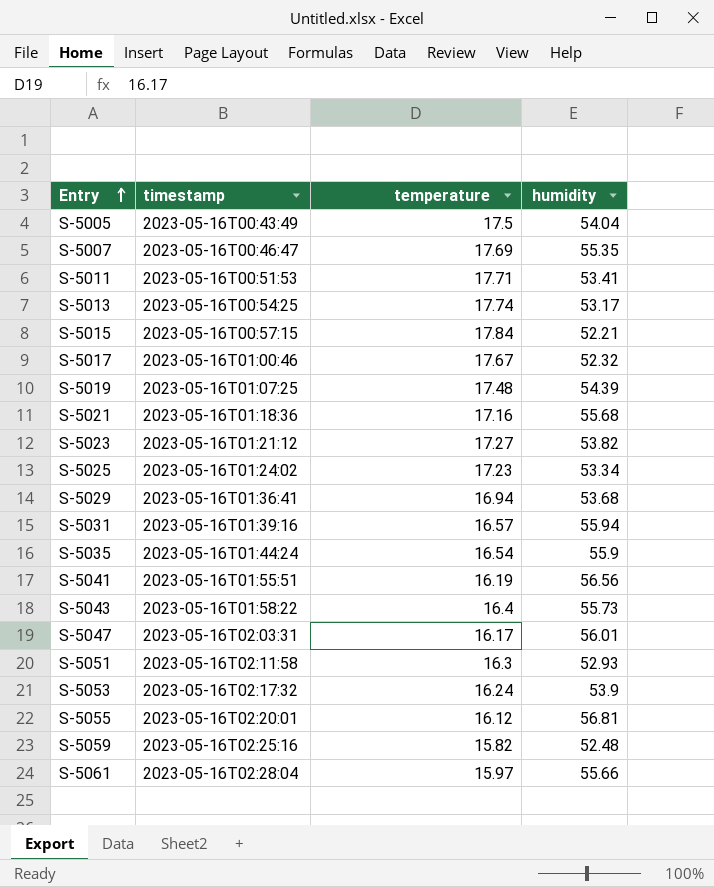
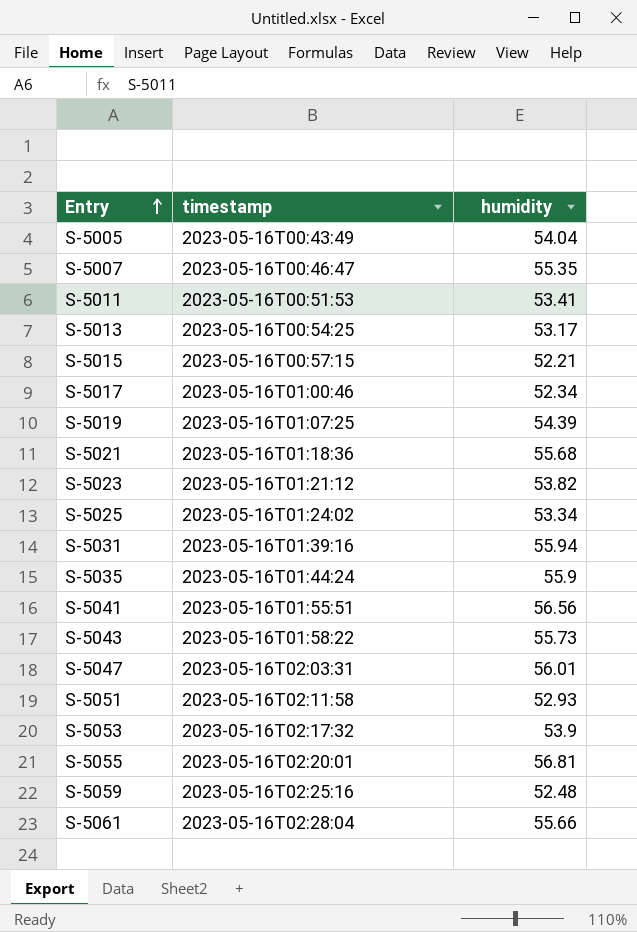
column temperature | position: 3 -> none
row S-5029: 2023-05-16T01:36:41 | 16.94 | 53.68 -> none
S-5017 | humidity: 52.32 -> 52.34

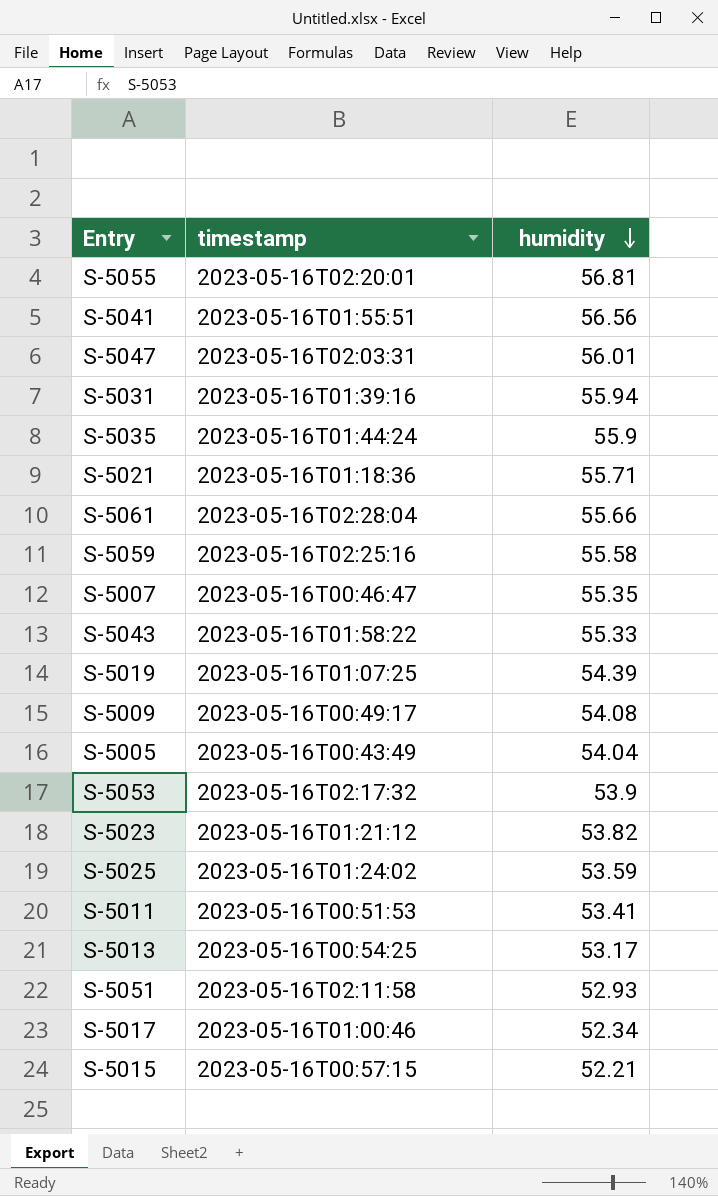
row order: Entry ascending -> humidity descending
S-5021 | humidity: 55.68 -> 55.71
S-5059 | humidity: 52.48 -> 55.58
S-5043 | humidity: 55.73 -> 55.33
row S-5009: none -> 2023-05-16T00:49:17 | 54.08
S-5025 | humidity: 53.34 -> 53.59

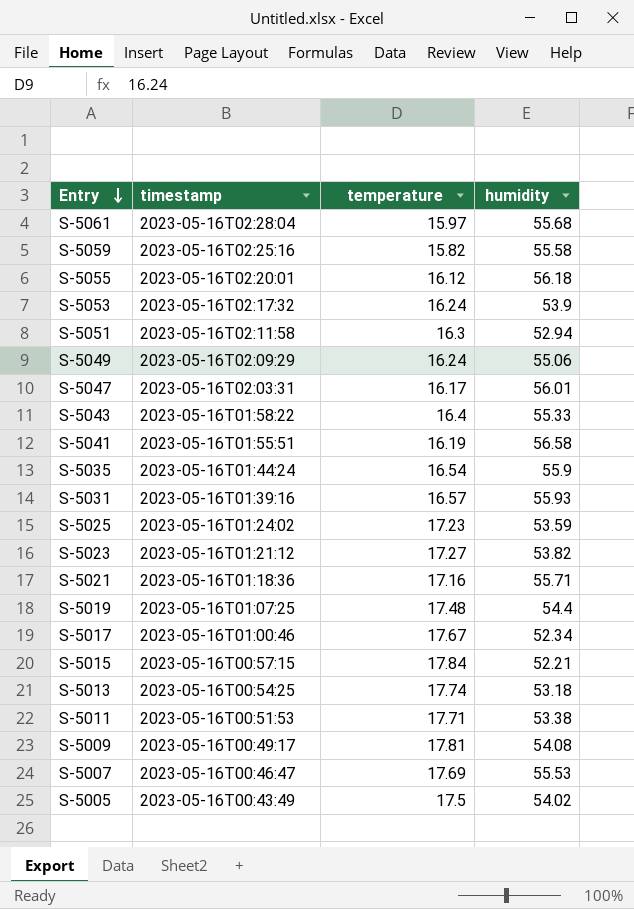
row order: humidity descending -> Entry descending
column temperature | position: none -> 3
S-5061 | humidity: 55.66 -> 55.68
S-5055 | humidity: 56.81 -> 56.18
S-5051 | humidity: 52.93 -> 52.94
row S-5049: none -> 2023-05-16T02:09:29 | 16.24 | 55.06
S-5041 | humidity: 56.56 -> 56.58
S-5031 | humidity: 55.94 -> 55.93
S-5019 | humidity: 54.39 -> 54.4
S-5013 | humidity: 53.17 -> 53.18
S-5011 | humidity: 53.41 -> 53.38
S-5007 | humidity: 55.35 -> 55.53
S-5005 | humidity: 54.04 -> 54.02

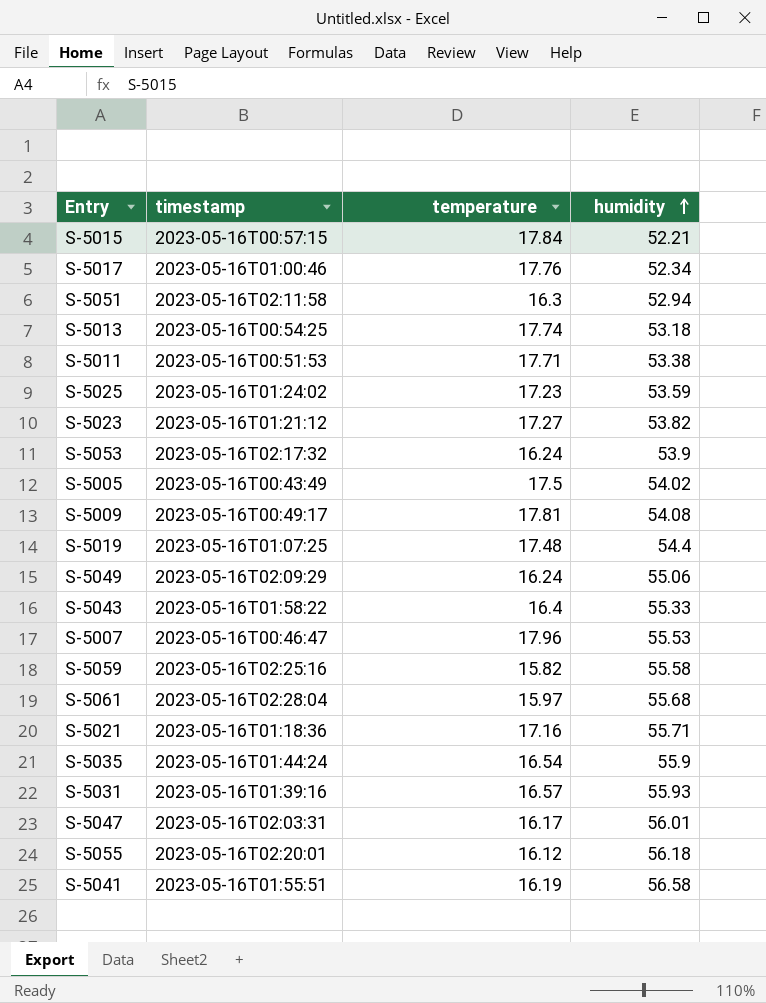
row order: Entry descending -> humidity ascending
S-5017 | temperature: 17.67 -> 17.76
S-5007 | temperature: 17.69 -> 17.96

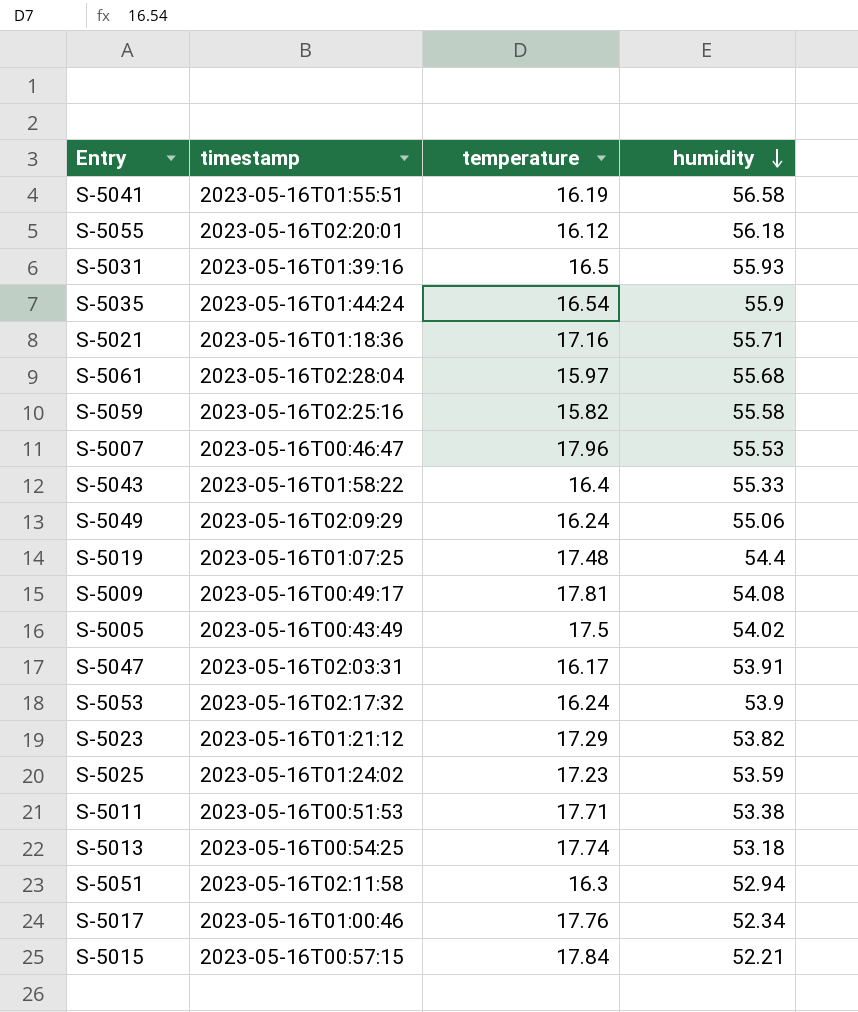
row order: humidity ascending -> humidity descending
S-5031 | temperature: 16.57 -> 16.5
S-5047 | humidity: 56.01 -> 53.91
S-5023 | temperature: 17.27 -> 17.29

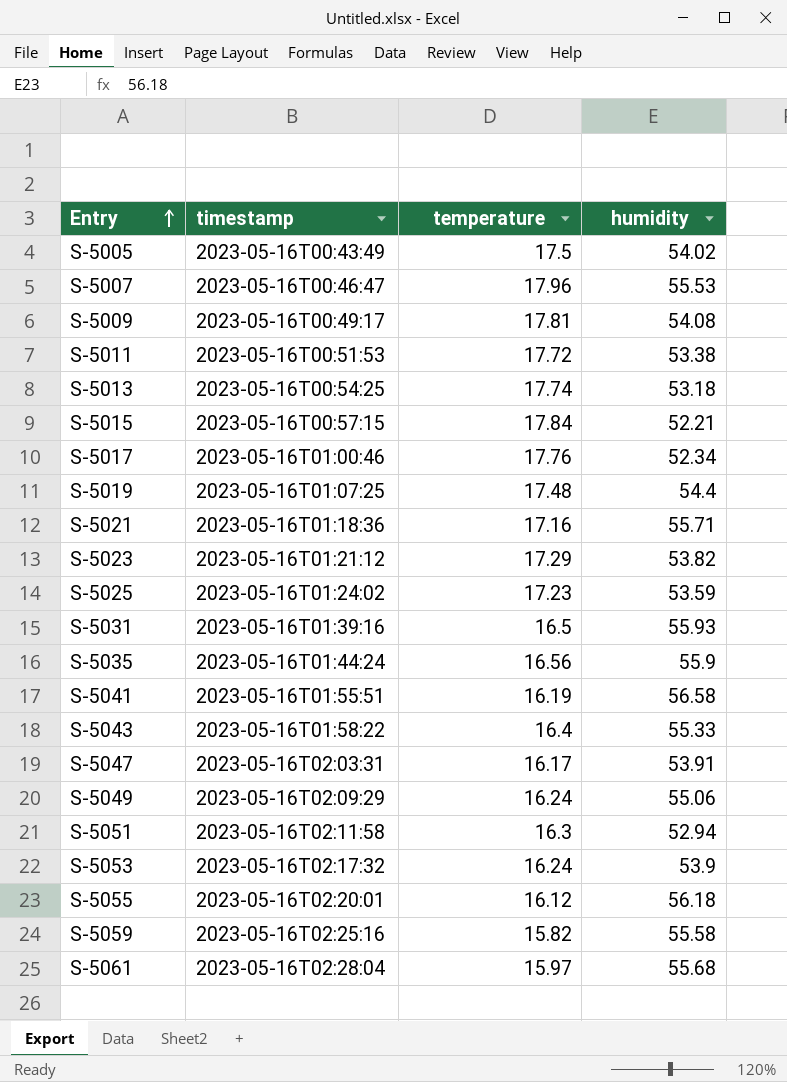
row order: humidity descending -> Entry ascending
S-5011 | temperature: 17.71 -> 17.72
S-5035 | temperature: 16.54 -> 16.56

